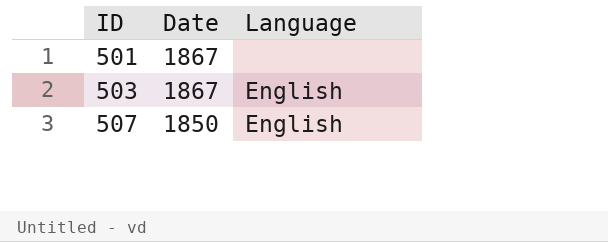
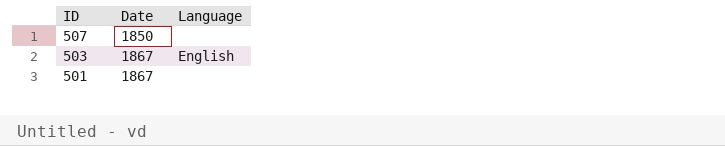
row order: ID ascending -> ID descending
507 | Language: English -> none

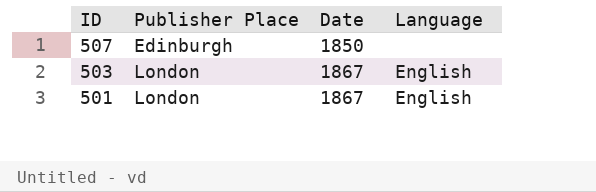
column Publisher Place | position: none -> 2
501 | Language: none -> English

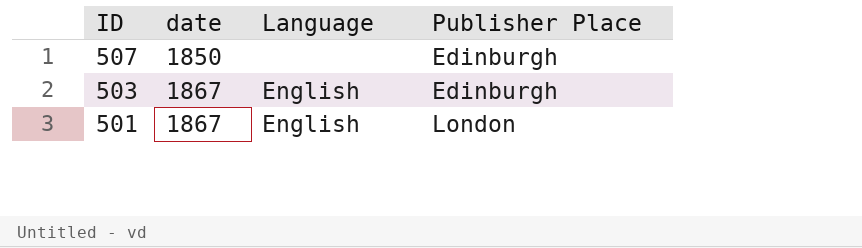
column name: Date -> date
column Publisher Place | position: 2 -> 4
503 | Publisher Place: London -> Edinburgh

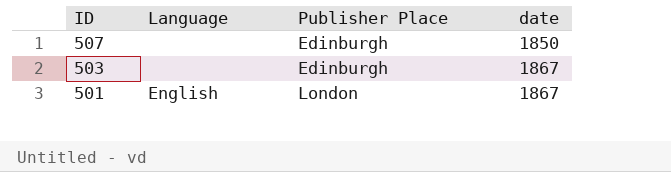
column date | position: 2 -> 4
503 | Language: English -> none

